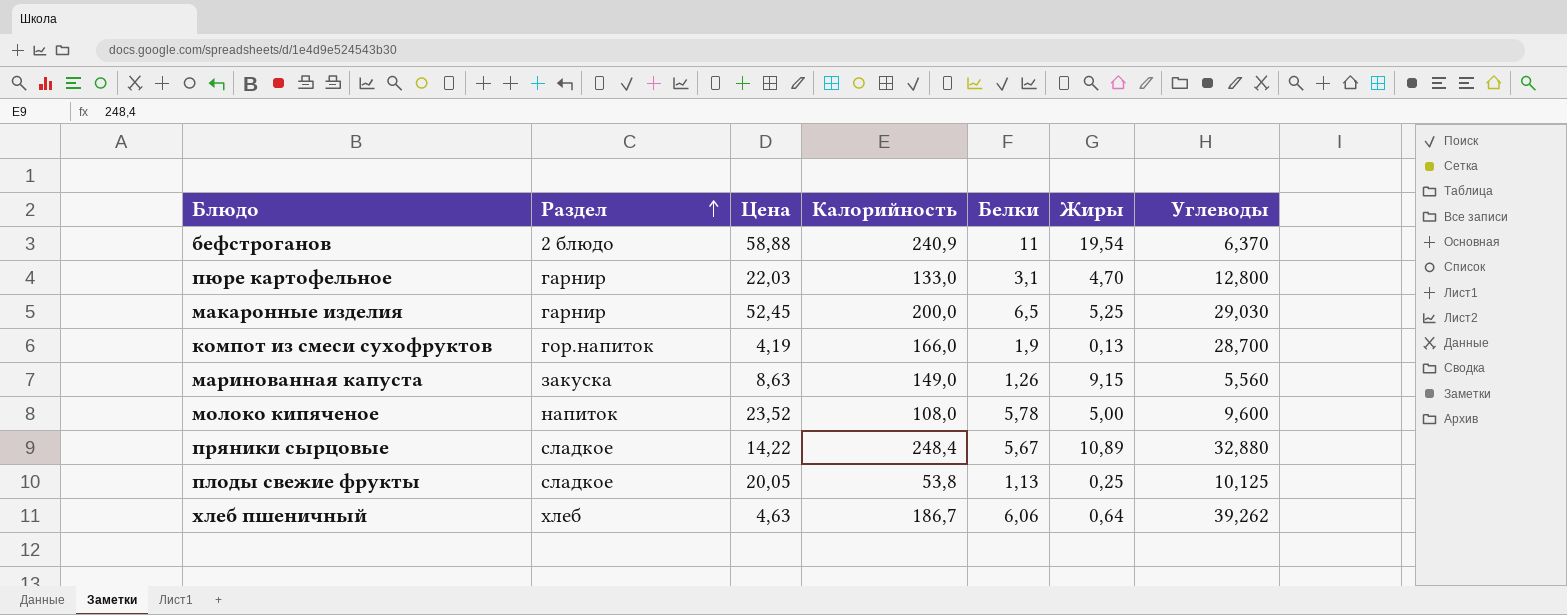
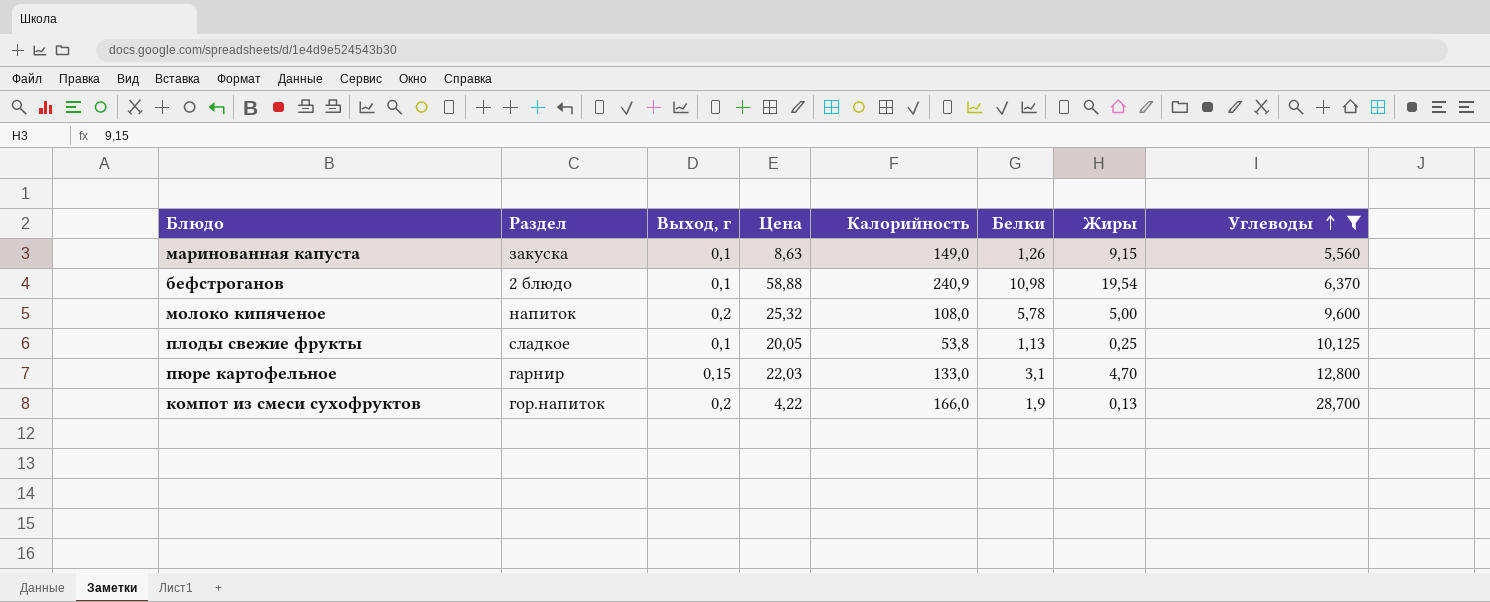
filter: none -> Углеводы <= 28,700
row order: Раздел ascending -> Углеводы ascending
column Выход, г | position: none -> 3
бефстроганов | Белки: 11 -> 10,98
молоко кипяченое | Цена: 23,52 -> 25,32
компот из смеси сухофруктов | Цена: 4,19 -> 4,22

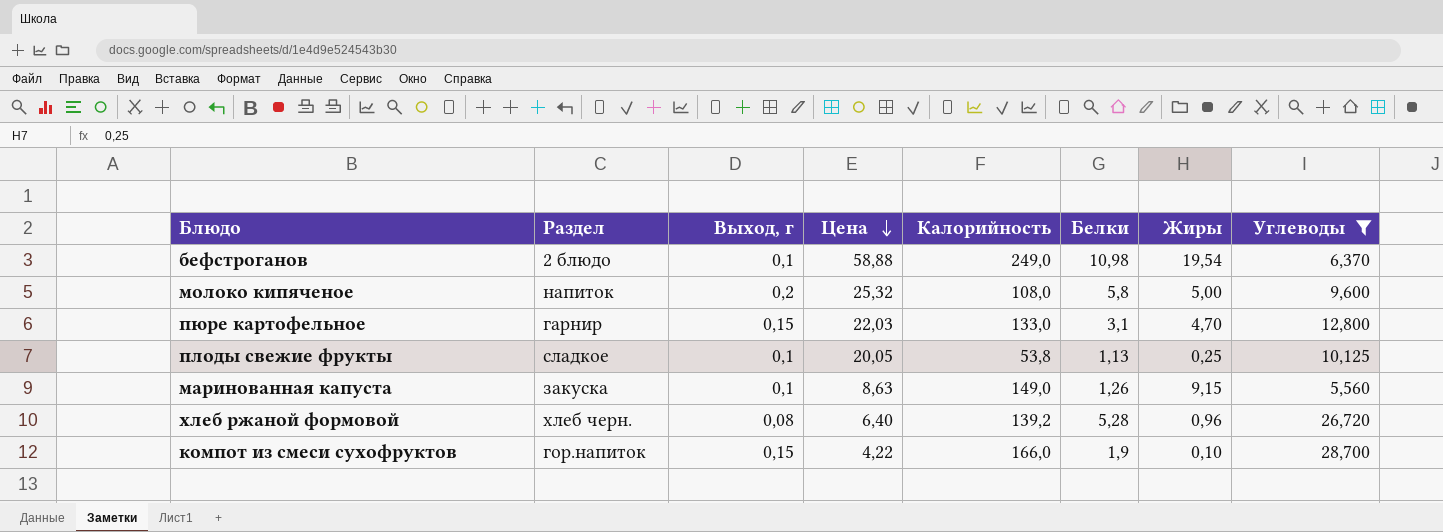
row order: Углеводы ascending -> Цена descending
бефстроганов | Калорийность: 240,9 -> 249,0
молоко кипяченое | Белки: 5,78 -> 5,8
row хлеб ржаной формовой: none -> хлеб черн. | 0,08 | 6,40 | 139,2 | 5,28 | 0,96 | 26,720
компот из смеси сухофруктов | Выход, г: 0,2 -> 0,15
компот из смеси сухофруктов | Жиры: 0,13 -> 0,10

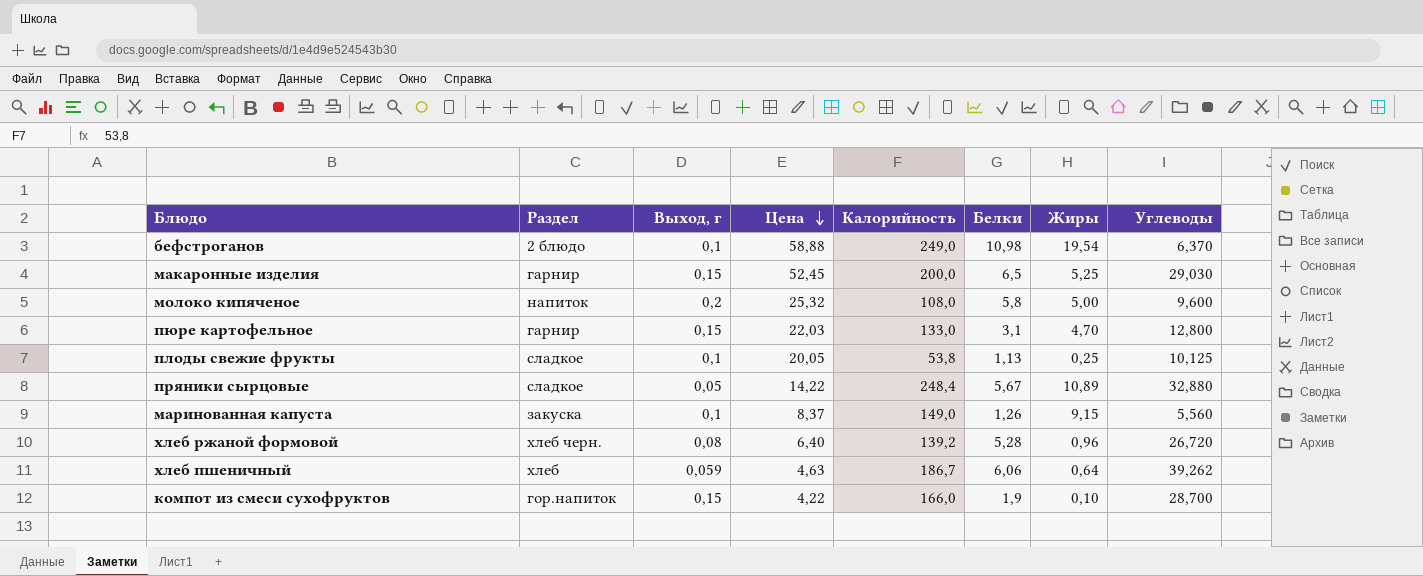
filter: Углеводы <= 28,700 -> none
маринованная капуста | Цена: 8,63 -> 8,37

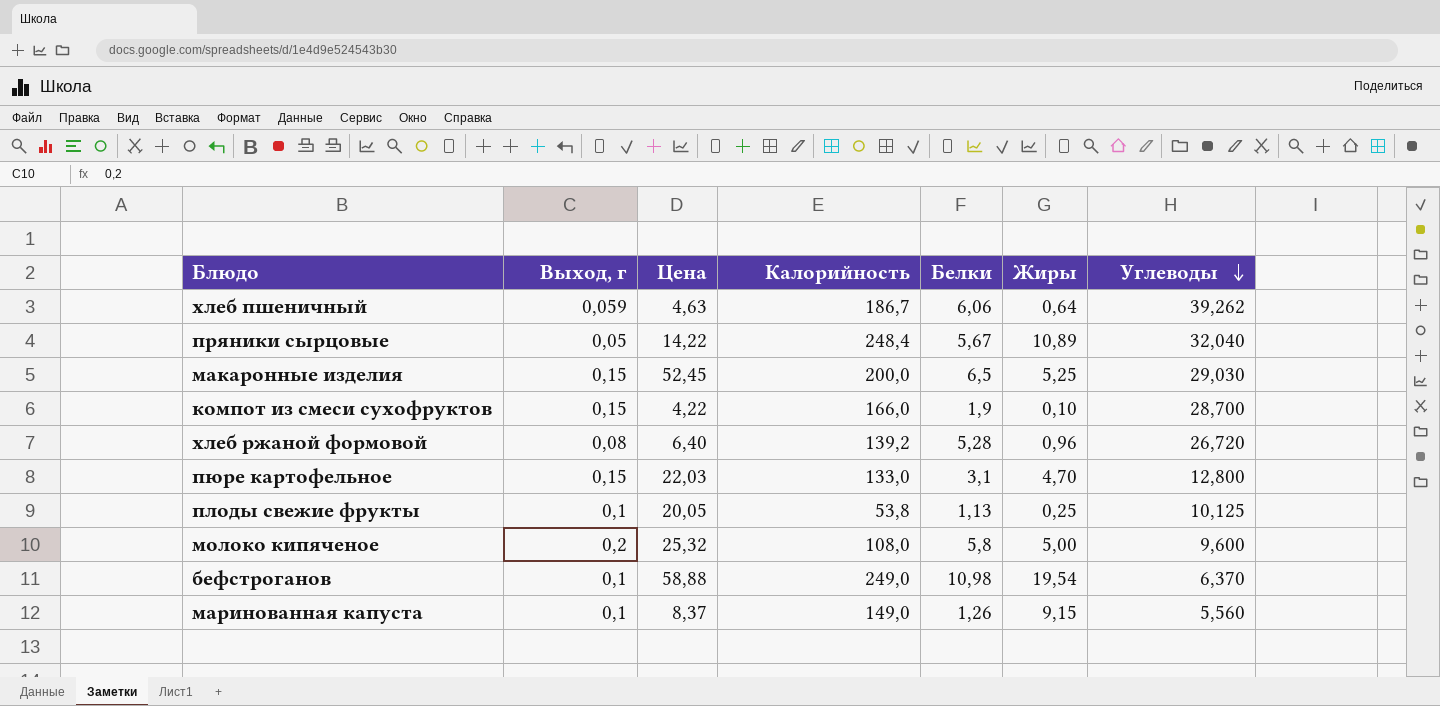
row order: Цена descending -> Углеводы descending
column Раздел | position: 2 -> none
пряники сырцовые | Углеводы: 32,880 -> 32,040

